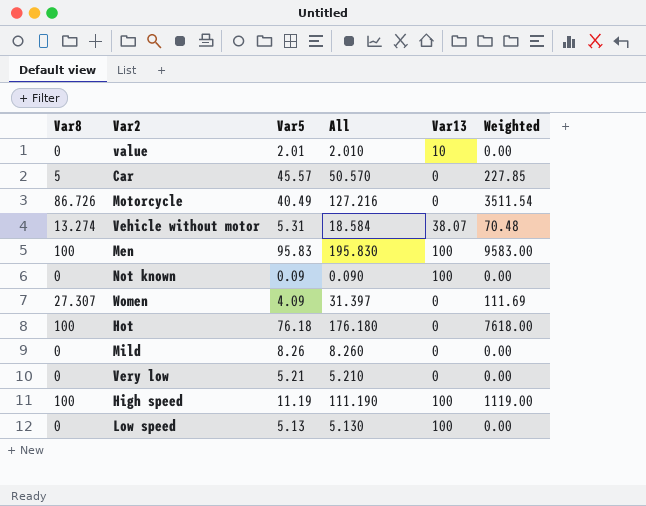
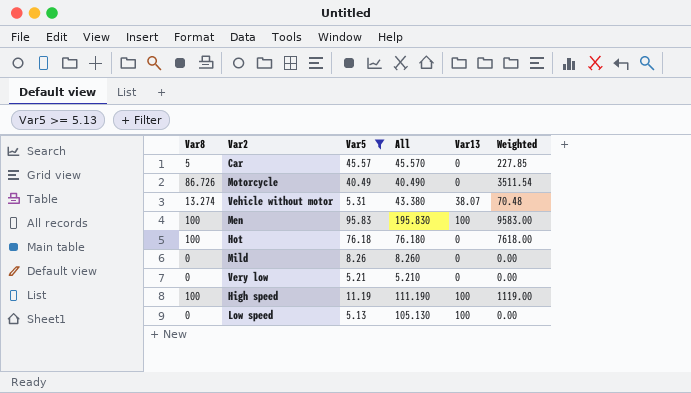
filter: none -> Var5 >= 5.13
column All | formula: [Var8] + [Var5] -> [Var5] + [Var13]

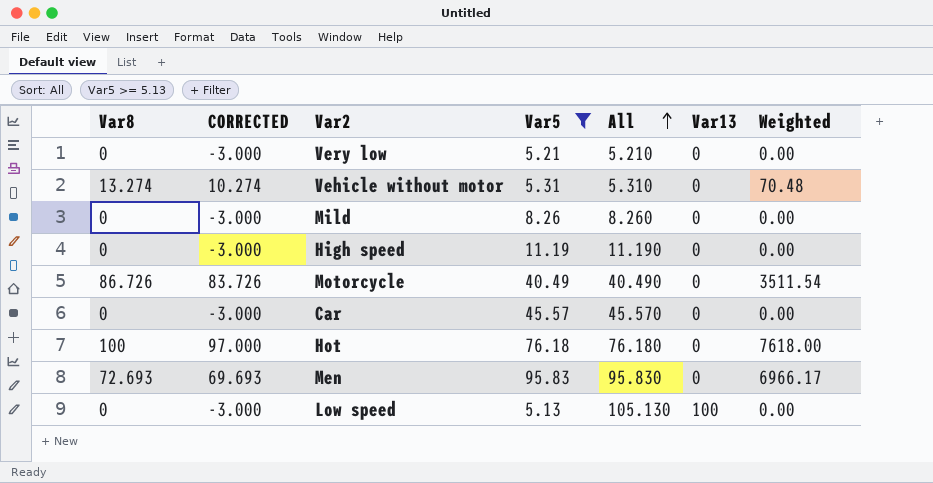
row order: none -> All ascending
column CORRECTED | formula: none -> [Var8] - 3
Vehicle without motor | All: 43.380 -> 5.310
Vehicle without motor | Var13: 38.07 -> 0
High speed | Var8: 100 -> 0
High speed | All: 111.190 -> 11.190
High speed | Var13: 100 -> 0
High speed | Weighted: 1119.00 -> 0.00
Car | Var8: 5 -> 0
Car | Weighted: 227.85 -> 0.00
Men | Var8: 100 -> 72.693
Men | All: 195.830 -> 95.830
Men | Var13: 100 -> 0
Men | Weighted: 9583.00 -> 6966.17

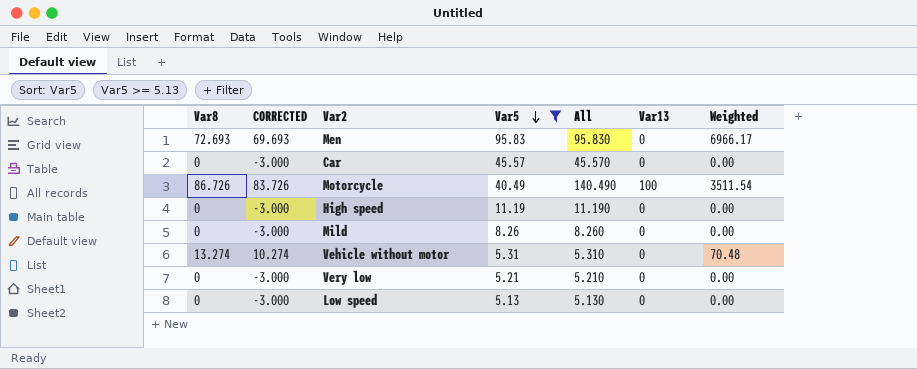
row order: All ascending -> Var5 descending
row Hot: 100 | 97.000 | 76.18 | 76.180 | 0 | 7618.00 -> none
Motorcycle | All: 40.490 -> 140.490
Motorcycle | Var13: 0 -> 100
Low speed | All: 105.130 -> 5.130
Low speed | Var13: 100 -> 0

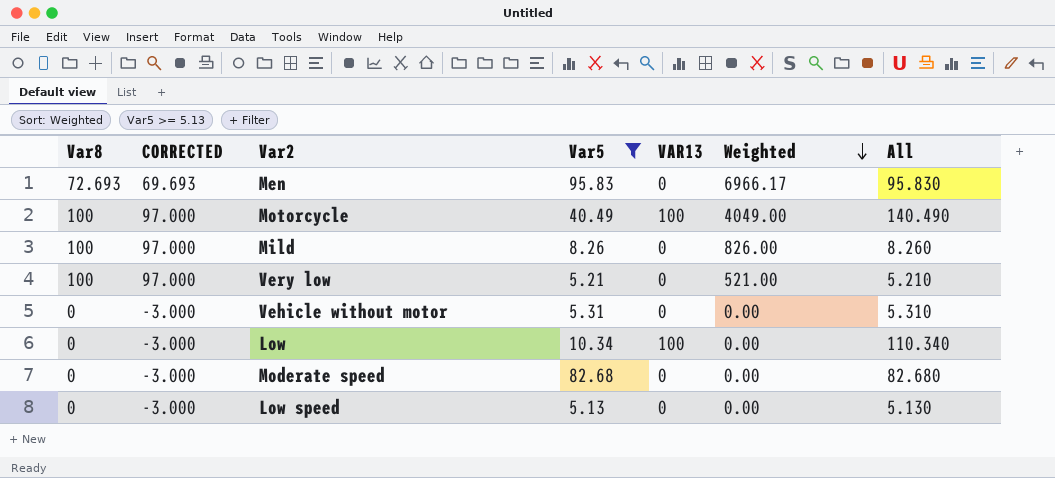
row order: Var5 descending -> Weighted descending
column name: Var13 -> VAR13
column All | position: 5 -> 7
row Car: 0 | -3.000 | 45.57 | 45.570 | 0 | 0.00 -> none
row High speed: 0 | -3.000 | 11.19 | 11.190 | 0 | 0.00 -> none
Motorcycle | Var8: 86.726 -> 100
Motorcycle | CORRECTED: 83.726 -> 97.000
Motorcycle | Weighted: 3511.54 -> 4049.00
Mild | Var8: 0 -> 100
Mild | CORRECTED: -3.000 -> 97.000
Mild | Weighted: 0.00 -> 826.00
Very low | Var8: 0 -> 100
Very low | CORRECTED: -3.000 -> 97.000
Very low | Weighted: 0.00 -> 521.00
Vehicle without motor | Var8: 13.274 -> 0
Vehicle without motor | CORRECTED: 10.274 -> -3.000
Vehicle without motor | Weighted: 70.48 -> 0.00
row Low: none -> 0 | -3.000 | 10.34 | 100 | 0.00 | 110.340
row Moderate speed: none -> 0 | -3.000 | 82.68 | 0 | 0.00 | 82.680

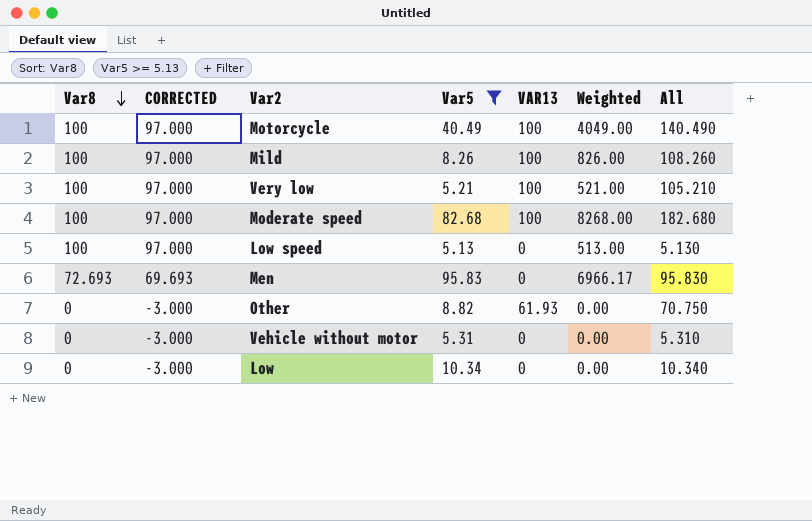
row order: Weighted descending -> Var8 descending
Mild | VAR13: 0 -> 100
Mild | All: 8.260 -> 108.260
Very low | VAR13: 0 -> 100
Very low | All: 5.210 -> 105.210
Moderate speed | Var8: 0 -> 100
Moderate speed | CORRECTED: -3.000 -> 97.000
Moderate speed | VAR13: 0 -> 100
Moderate speed | Weighted: 0.00 -> 8268.00
Moderate speed | All: 82.680 -> 182.680
Low speed | Var8: 0 -> 100
Low speed | CORRECTED: -3.000 -> 97.000
Low speed | Weighted: 0.00 -> 513.00
row Other: none -> 0 | -3.000 | 8.82 | 61.93 | 0.00 | 70.750
Low | VAR13: 100 -> 0
Low | All: 110.340 -> 10.340

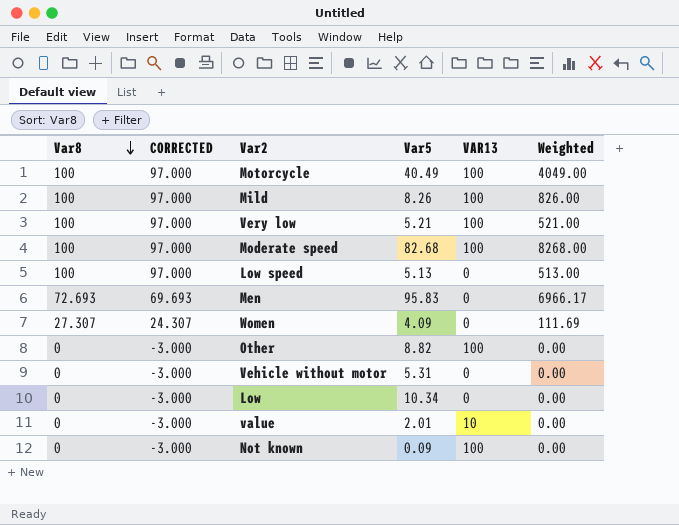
filter: Var5 >= 5.13 -> none
column All | formula: [Var5] + [VAR13] -> none
Other | VAR13: 61.93 -> 100

